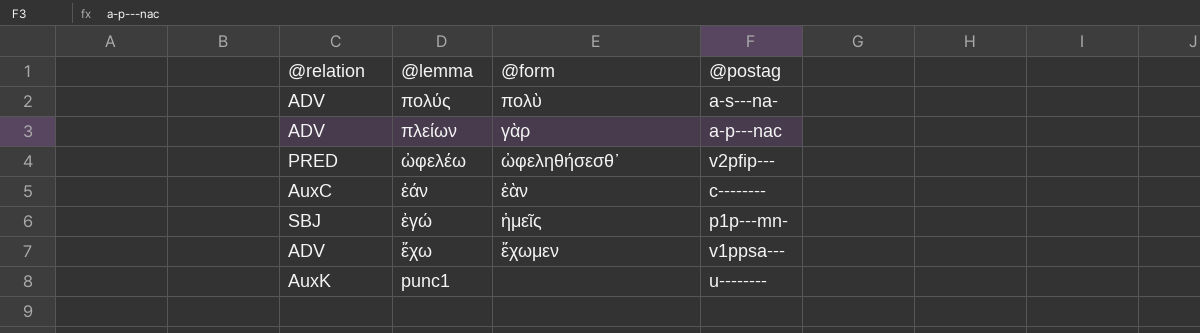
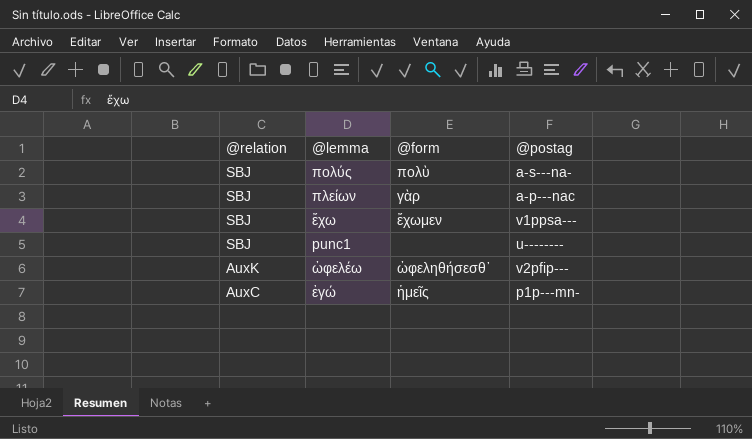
row order: none -> @relation descending
row ἐάν: AuxC | ἐὰν | c-------- -> none
πολύς | @relation: ADV -> SBJ
πλείων | @relation: ADV -> SBJ
ἔχω | @relation: ADV -> SBJ
punc1 | @relation: AuxK -> SBJ
ὠφελέω | @relation: PRED -> AuxK
ἐγώ | @relation: SBJ -> AuxC

